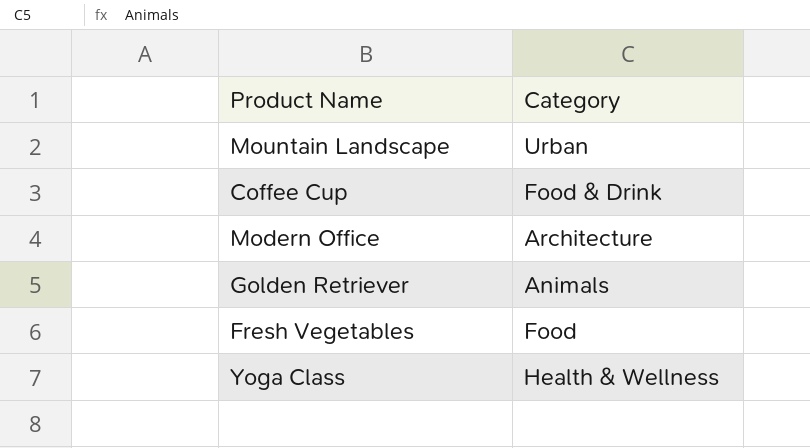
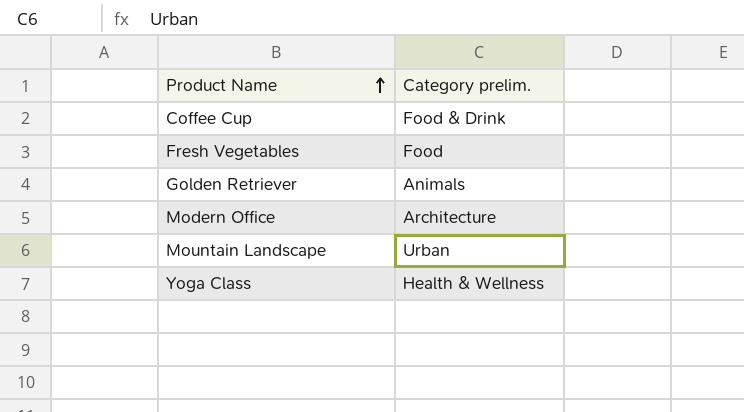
row order: none -> Product Name ascending
column name: Category -> Category prelim.

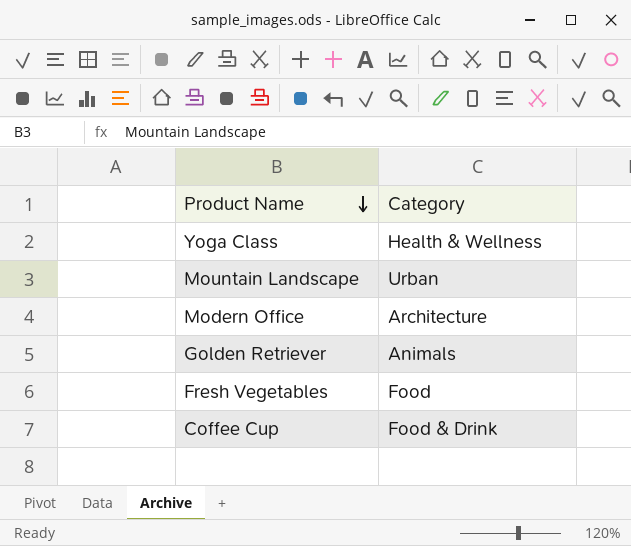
row order: Product Name ascending -> Product Name descending
column name: Category prelim. -> Category

